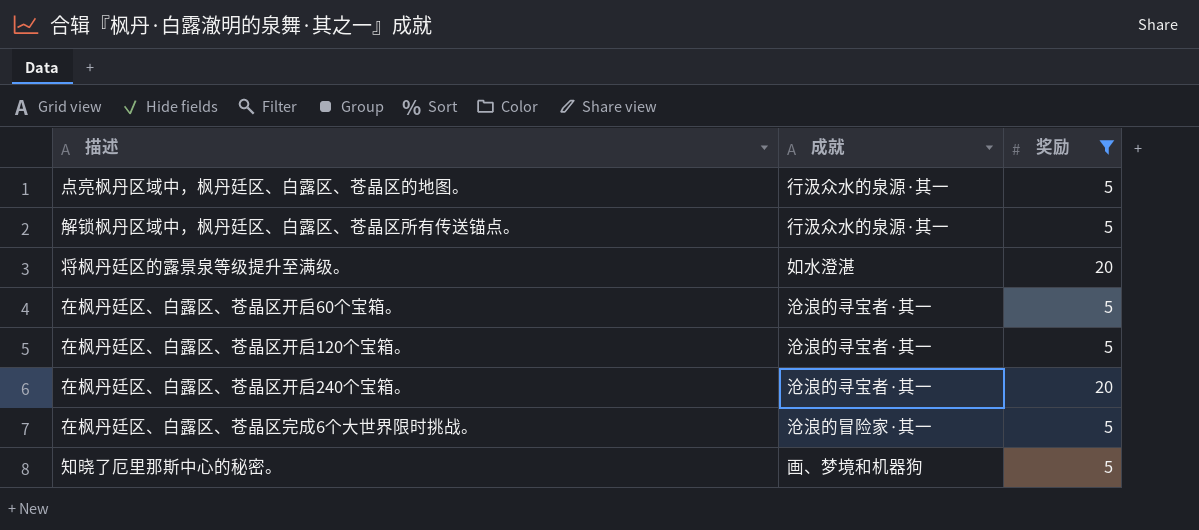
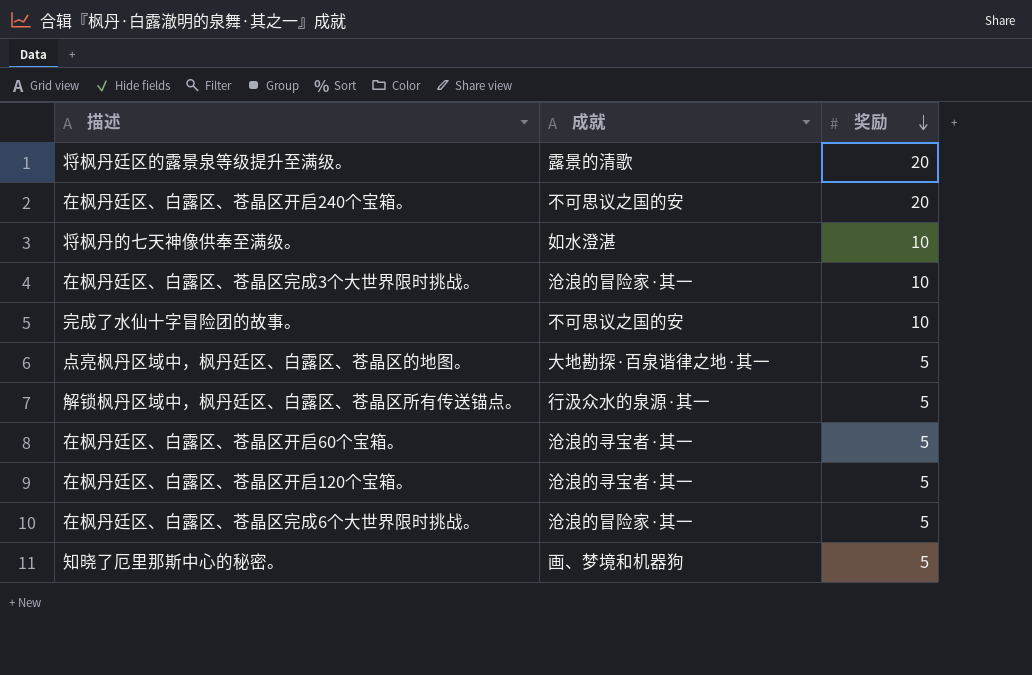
filter: 奖励 != 10 -> none
row order: none -> 奖励 descending
将枫丹廷区的露景泉等级提升至满级。 | 成就: 如水澄湛 -> 露景的清歌
在枫丹廷区、白露区、苍晶区开启240个宝箱。 | 成就: 沧浪的寻宝者·其一 -> 不可思议之国的安
点亮枫丹区域中，枫丹廷区、白露区、苍晶区的地图。 | 成就: 行汲众水的泉源·其一 -> 大地勘探·百泉谐律之地·其一

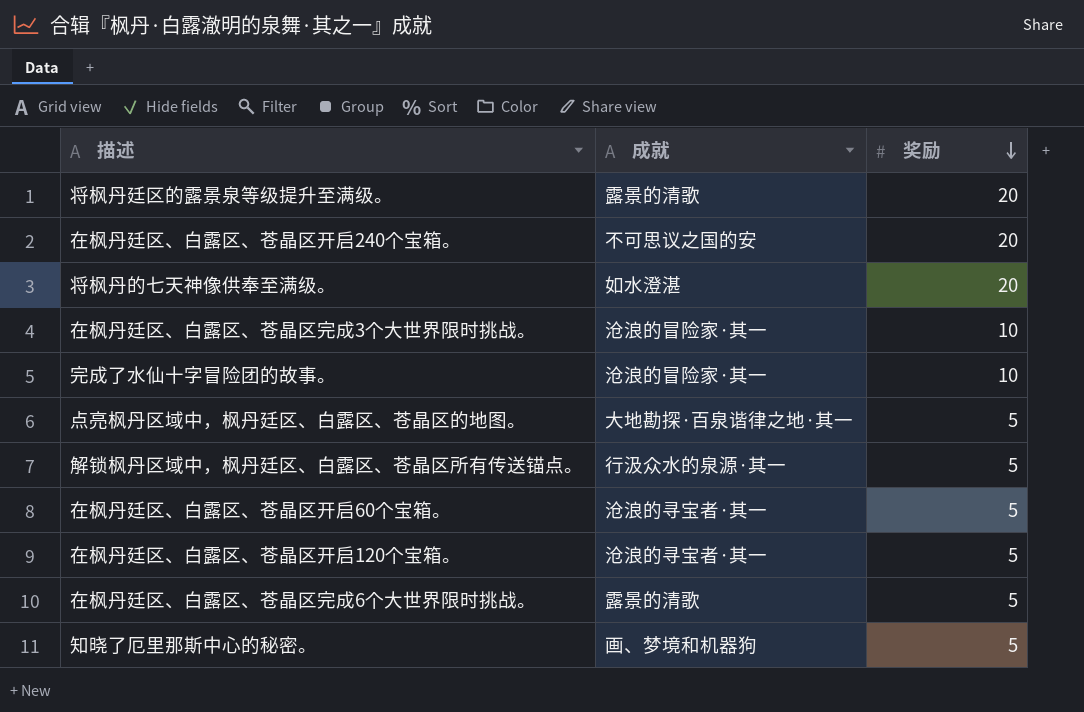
将枫丹的七天神像供奉至满级。 | 奖励: 10 -> 20
完成了水仙十字冒险团的故事。 | 成就: 不可思议之国的安 -> 沧浪的冒险家·其一
在枫丹廷区、白露区、苍晶区完成6个大世界限时挑战。 | 成就: 沧浪的冒险家·其一 -> 露景的清歌

